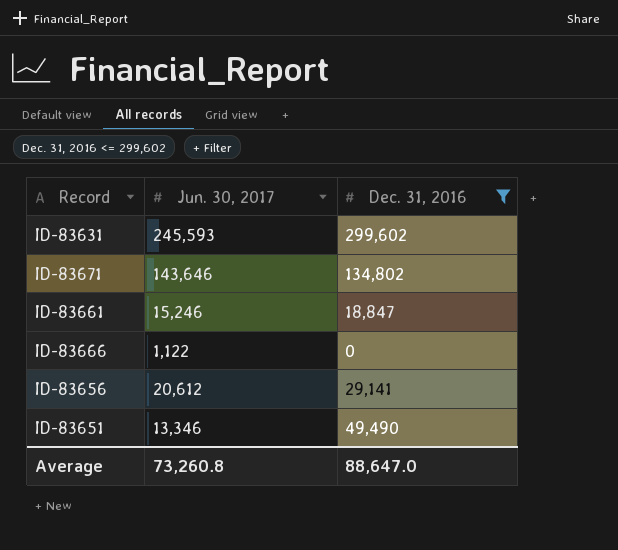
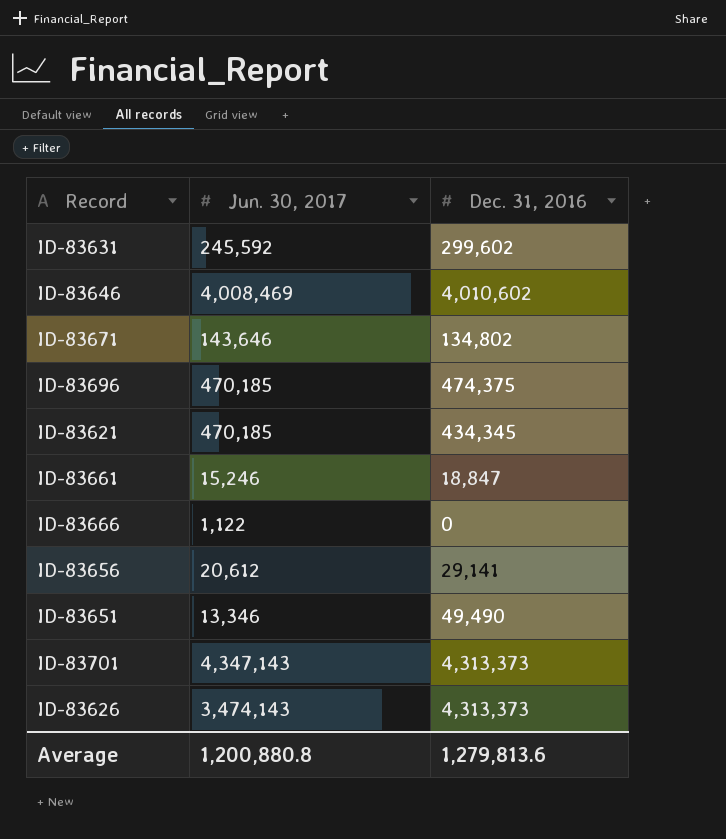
filter: Dec. 31, 2016 <= 299,602 -> none
ID-83631 | Jun. 30, 2017: 245,593 -> 245,592
Average | Jun. 30, 2017: 73,260.8 -> 1,200,880.8
Average | Dec. 31, 2016: 88,647.0 -> 1,279,813.6

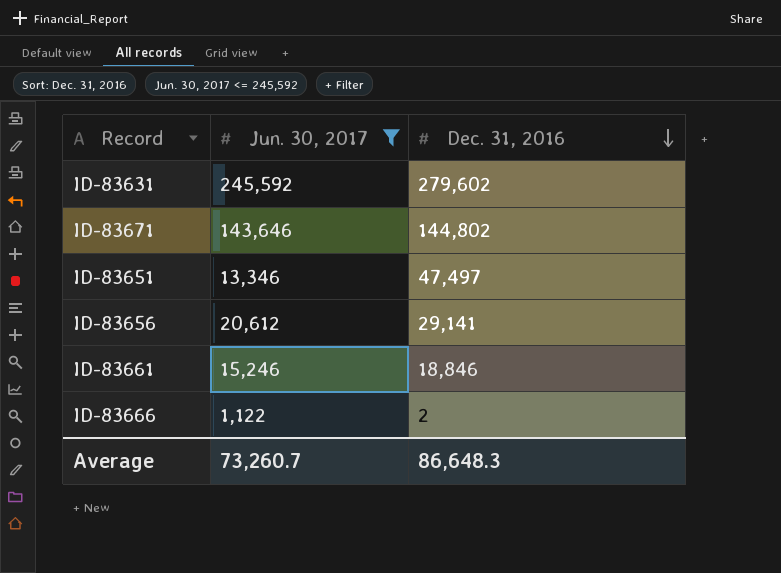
filter: none -> Jun. 30, 2017 <= 245,592
row order: none -> Dec. 31, 2016 descending
ID-83631 | Dec. 31, 2016: 299,602 -> 279,602
ID-83671 | Dec. 31, 2016: 134,802 -> 144,802
ID-83651 | Dec. 31, 2016: 49,490 -> 47,497
ID-83661 | Dec. 31, 2016: 18,847 -> 18,846
ID-83666 | Dec. 31, 2016: 0 -> 2
Average | Jun. 30, 2017: 1,200,880.8 -> 73,260.7
Average | Dec. 31, 2016: 1,279,813.6 -> 86,648.3

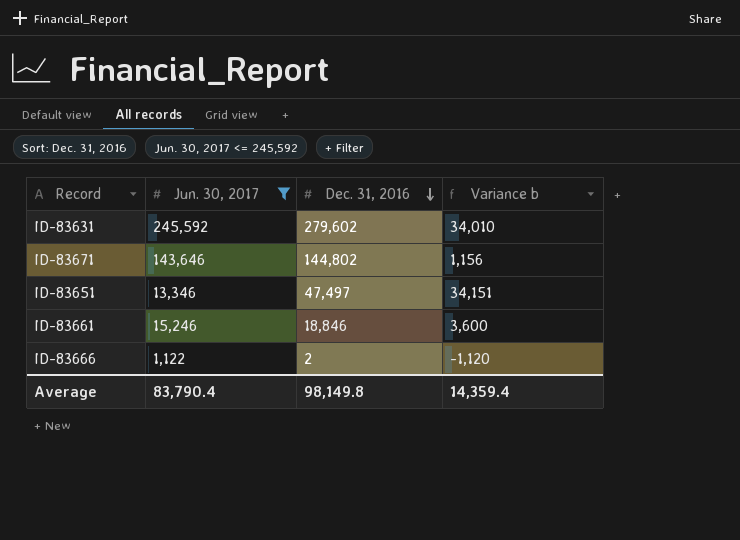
column Variance b | formula: none -> [Dec. 31, 2016] - [Jun. 30, 2017]
row ID-83656: 20,612 | 29,141 -> none
Average | Jun. 30, 2017: 73,260.7 -> 83,790.4
Average | Dec. 31, 2016: 86,648.3 -> 98,149.8

